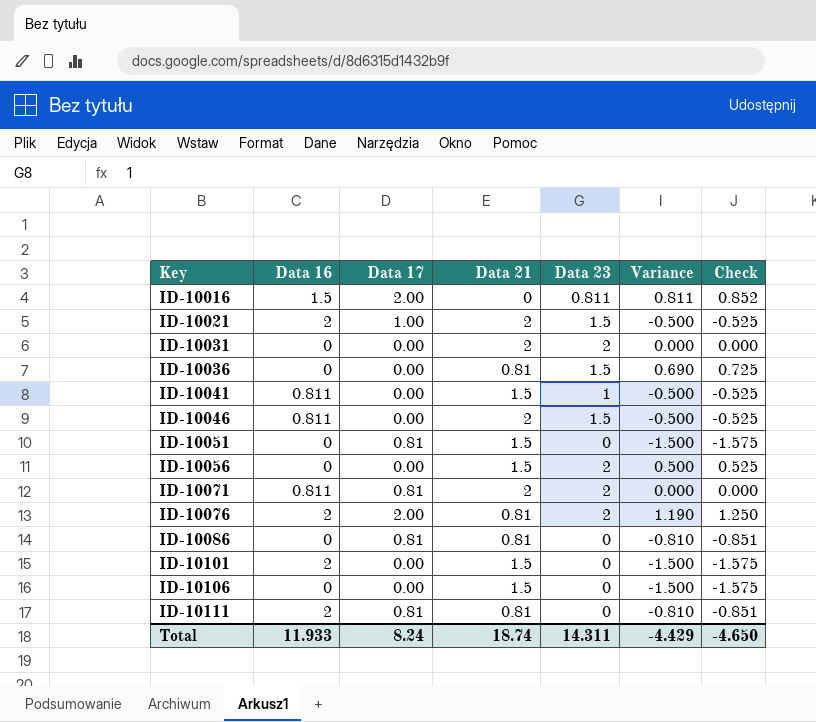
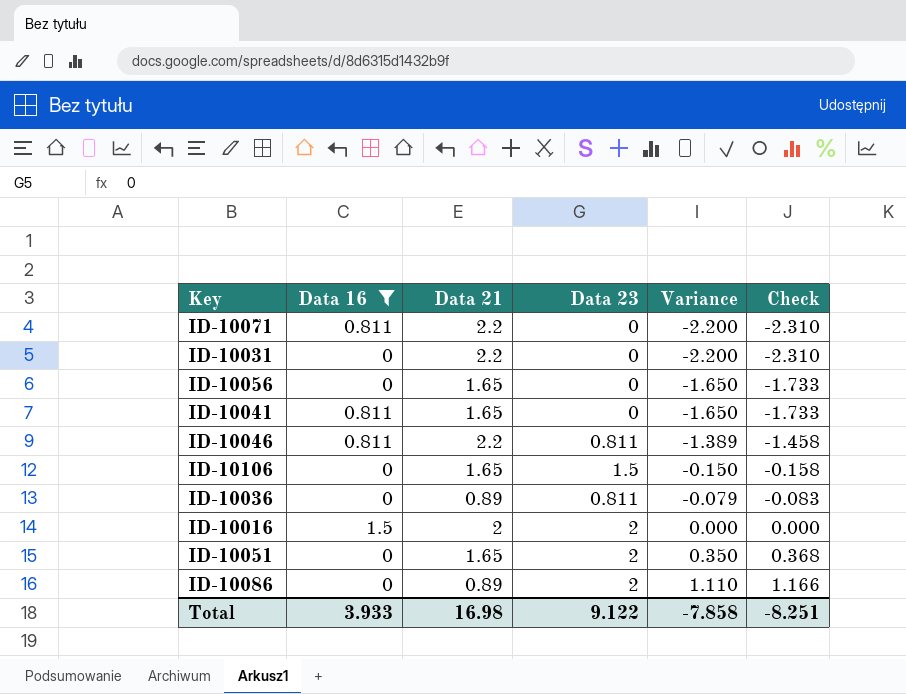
filter: none -> Data 16 != 2
row order: Key ascending -> Variance ascending
column Data 17 | position: 3 -> none
ID-10071 | Data 21: 2 -> 2.2
ID-10071 | Data 23: 2 -> 0
ID-10071 | Variance: 0.000 -> -2.200
ID-10071 | Check: 0.000 -> -2.310
ID-10031 | Data 21: 2 -> 2.2
ID-10031 | Data 23: 2 -> 0
ID-10031 | Variance: 0.000 -> -2.200
ID-10031 | Check: 0.000 -> -2.310
ID-10056 | Data 21: 1.5 -> 1.65
ID-10056 | Data 23: 2 -> 0
ID-10056 | Variance: 0.500 -> -1.650
ID-10056 | Check: 0.525 -> -1.733
ID-10041 | Data 21: 1.5 -> 1.65
ID-10041 | Data 23: 1 -> 0
ID-10041 | Variance: -0.500 -> -1.650
ID-10041 | Check: -0.525 -> -1.733
ID-10046 | Data 21: 2 -> 2.2
ID-10046 | Data 23: 1.5 -> 0.811
ID-10046 | Variance: -0.500 -> -1.389
ID-10046 | Check: -0.525 -> -1.458
ID-10106 | Data 21: 1.5 -> 1.65
ID-10106 | Data 23: 0 -> 1.5
ID-10106 | Variance: -1.500 -> -0.150
ID-10106 | Check: -1.575 -> -0.158
ID-10036 | Data 21: 0.81 -> 0.89
ID-10036 | Data 23: 1.5 -> 0.811
ID-10036 | Variance: 0.690 -> -0.079
ID-10036 | Check: 0.725 -> -0.083
ID-10016 | Data 21: 0 -> 2
ID-10016 | Data 23: 0.811 -> 2
ID-10016 | Variance: 0.811 -> 0.000
ID-10016 | Check: 0.852 -> 0.000
ID-10051 | Data 21: 1.5 -> 1.65
ID-10051 | Data 23: 0 -> 2
ID-10051 | Variance: -1.500 -> 0.350
ID-10051 | Check: -1.575 -> 0.368
ID-10086 | Data 21: 0.81 -> 0.89
ID-10086 | Data 23: 0 -> 2
ID-10086 | Variance: -0.810 -> 1.110
ID-10086 | Check: -0.851 -> 1.166
Total | Data 16: 11.933 -> 3.933
Total | Data 21: 18.74 -> 16.98
Total | Data 23: 14.311 -> 9.122
Total | Variance: -4.429 -> -7.858
Total | Check: -4.650 -> -8.251

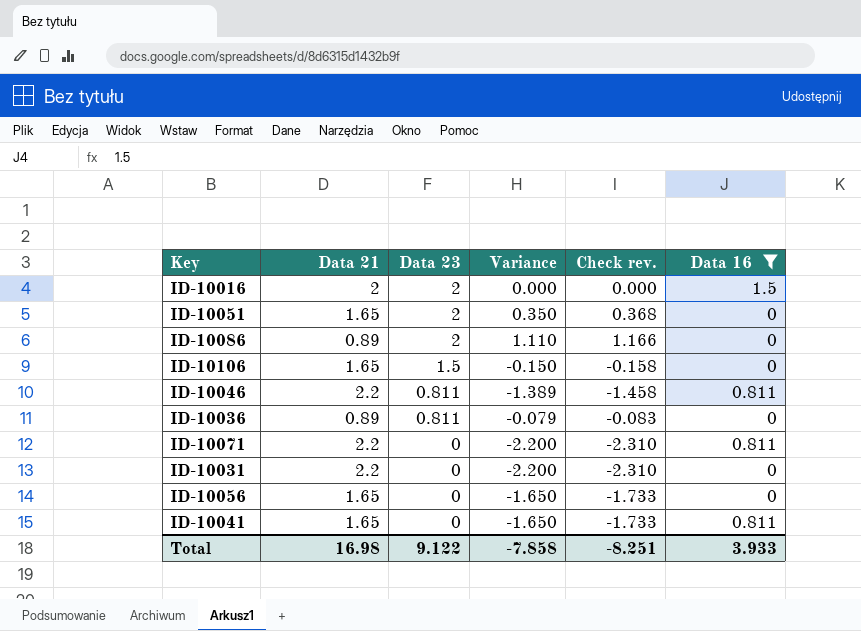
row order: Variance ascending -> Data 23 descending
column name: Check -> Check rev.
column Data 16 | position: 2 -> 6

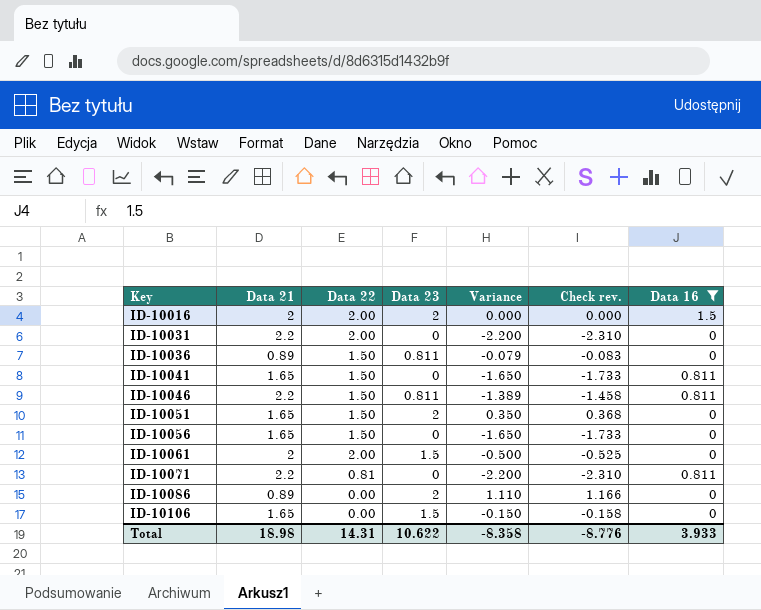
row order: Data 23 descending -> Key ascending
column Data 22 | position: none -> 3
row ID-10061: none -> 2 | 2.00 | 1.5 | -0.500 | -0.525 | 0
Total | Data 21: 16.98 -> 18.98
Total | Data 23: 9.122 -> 10.622
Total | Variance: -7.858 -> -8.358
Total | Check rev.: -8.251 -> -8.776

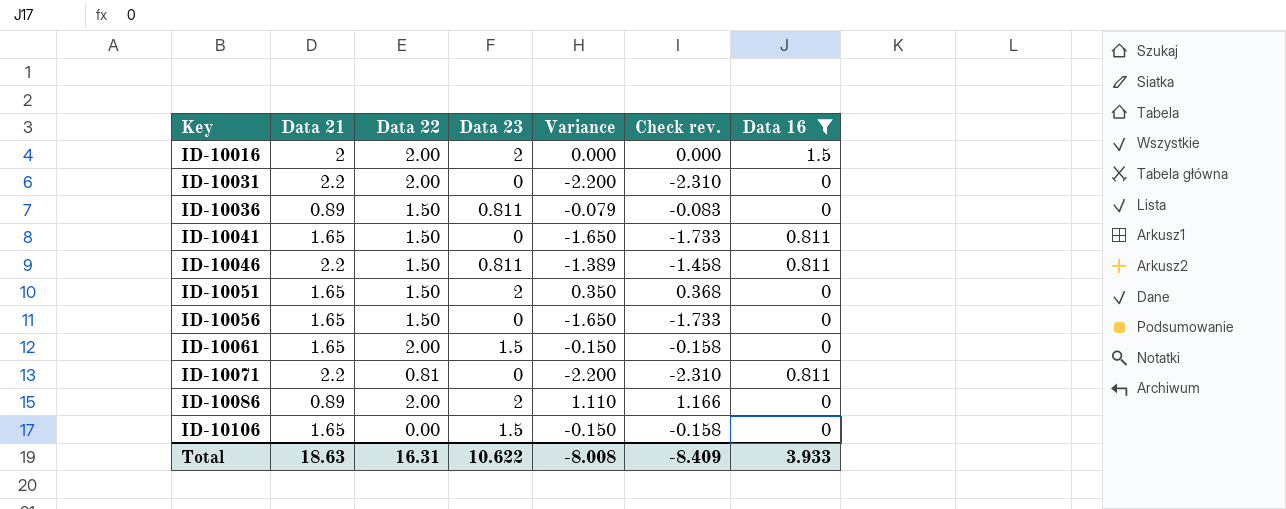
ID-10061 | Data 21: 2 -> 1.65
ID-10061 | Variance: -0.500 -> -0.150
ID-10061 | Check rev.: -0.525 -> -0.158
ID-10086 | Data 22: 0.00 -> 2.00
Total | Data 21: 18.98 -> 18.63
Total | Data 22: 14.31 -> 16.31
Total | Variance: -8.358 -> -8.008
Total | Check rev.: -8.776 -> -8.409

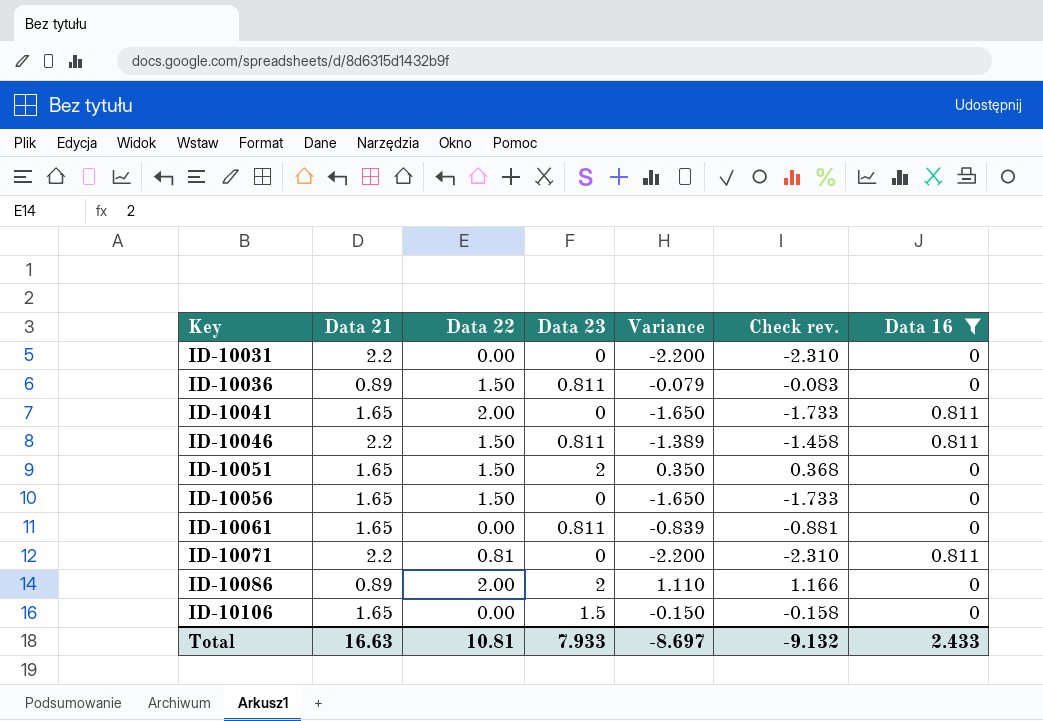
row ID-10016: 2 | 2.00 | 2 | 0.000 | 0.000 | 1.5 -> none
ID-10031 | Data 22: 2.00 -> 0.00
ID-10041 | Data 22: 1.50 -> 2.00
ID-10061 | Data 22: 2.00 -> 0.00
ID-10061 | Data 23: 1.5 -> 0.811
ID-10061 | Variance: -0.150 -> -0.839
ID-10061 | Check rev.: -0.158 -> -0.881
Total | Data 21: 18.63 -> 16.63
Total | Data 22: 16.31 -> 10.81
Total | Data 23: 10.622 -> 7.933
Total | Variance: -8.008 -> -8.697
Total | Check rev.: -8.409 -> -9.132
Total | Data 16: 3.933 -> 2.433

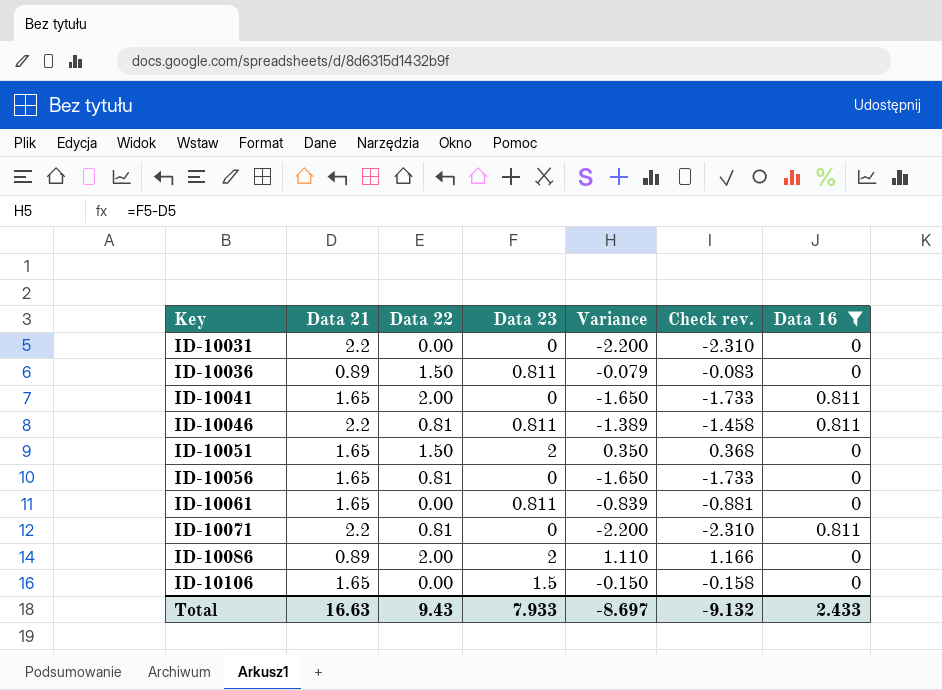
ID-10046 | Data 22: 1.50 -> 0.81
ID-10056 | Data 22: 1.50 -> 0.81
Total | Data 22: 10.81 -> 9.43

